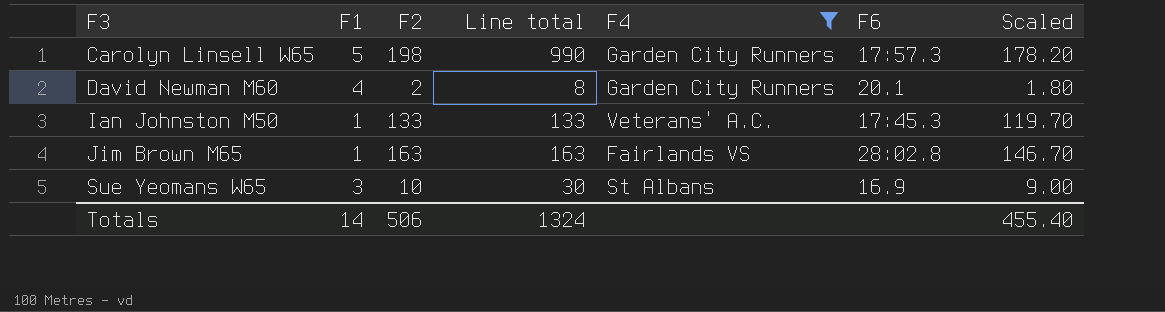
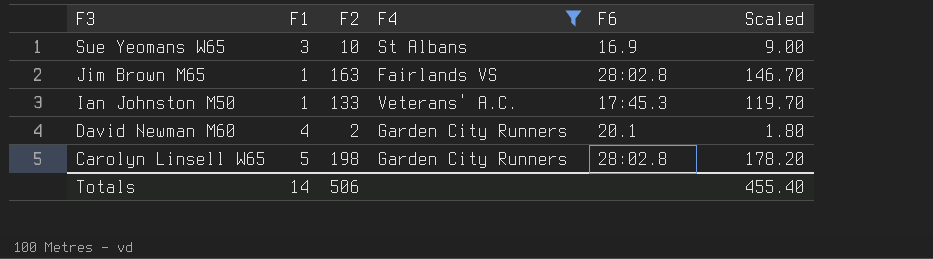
row order: F3 ascending -> F3 descending
column Line total | formula: [F1] * [F2] -> none
Carolyn Linsell W65 | F6: 17:57.3 -> 28:02.8

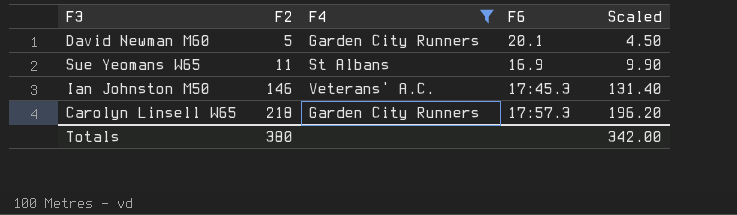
row order: F3 descending -> F2 ascending
column F1 | position: 2 -> none
row Jim Brown M65: 1 | 163 | Fairlands VS | 28:02.8 | 146.70 -> none
David Newman M60 | F2: 2 -> 5
David Newman M60 | Scaled: 1.80 -> 4.50
Sue Yeomans W65 | F2: 10 -> 11
Sue Yeomans W65 | Scaled: 9.00 -> 9.90
Ian Johnston M50 | F2: 133 -> 146
Ian Johnston M50 | Scaled: 119.70 -> 131.40
Carolyn Linsell W65 | F2: 198 -> 218
Carolyn Linsell W65 | F6: 28:02.8 -> 17:57.3
Carolyn Linsell W65 | Scaled: 178.20 -> 196.20
Totals | F2: 506 -> 380
Totals | Scaled: 455.40 -> 342.00

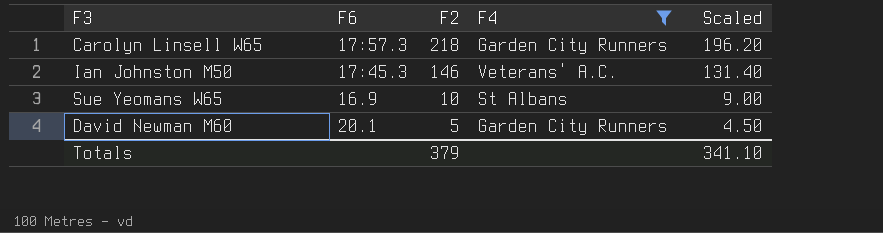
row order: F2 ascending -> F2 descending
column F6 | position: 4 -> 2
Sue Yeomans W65 | F2: 11 -> 10
Sue Yeomans W65 | Scaled: 9.90 -> 9.00
Totals | F2: 380 -> 379
Totals | Scaled: 342.00 -> 341.10

